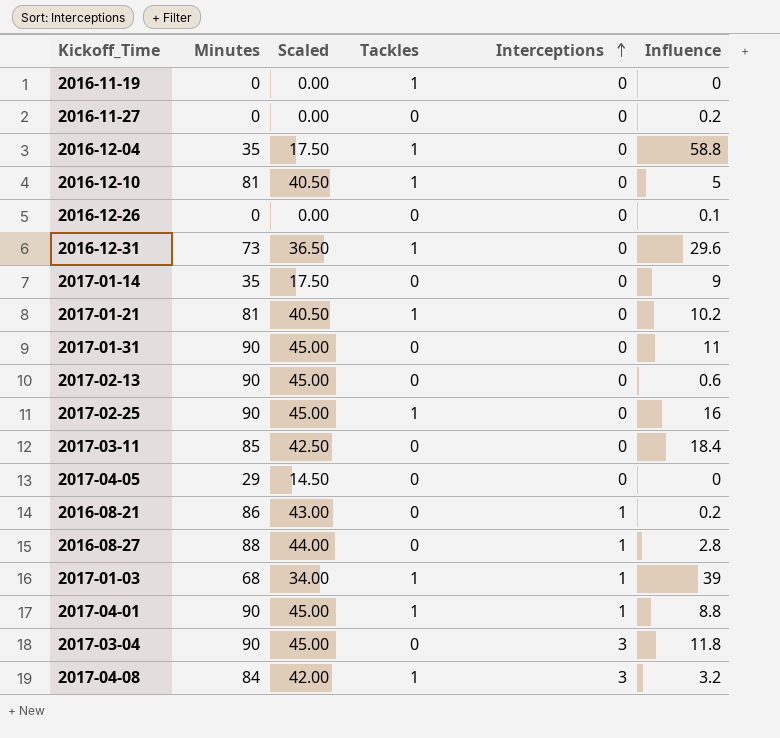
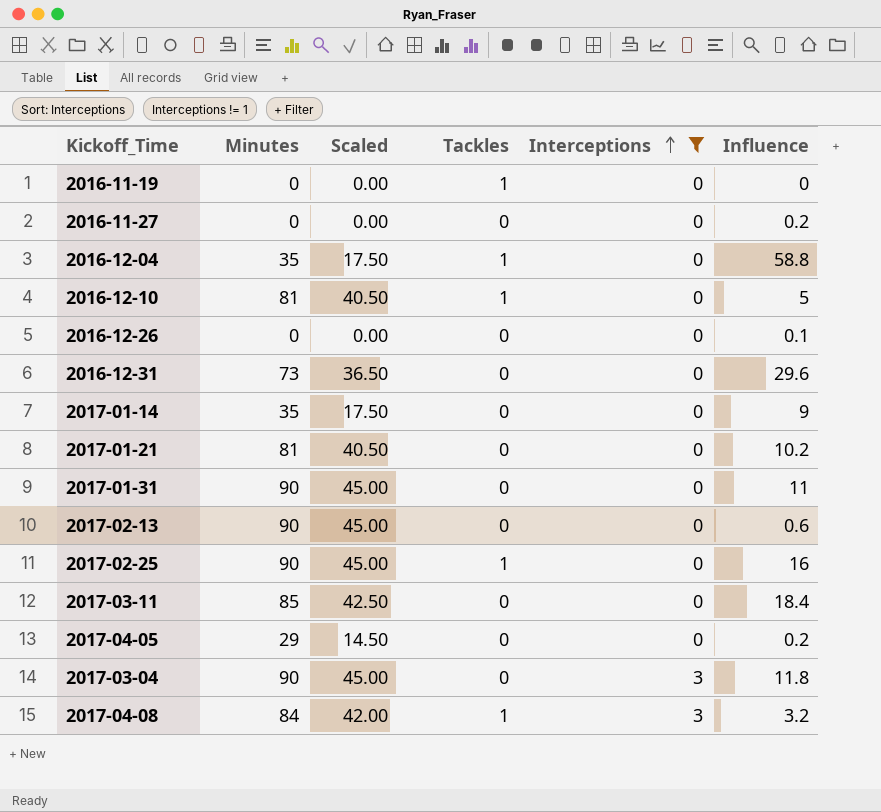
filter: none -> Interceptions != 1
2016-12-31 | Tackles: 1 -> 0
2017-01-21 | Tackles: 1 -> 0
2017-04-05 | Influence: 0 -> 0.2

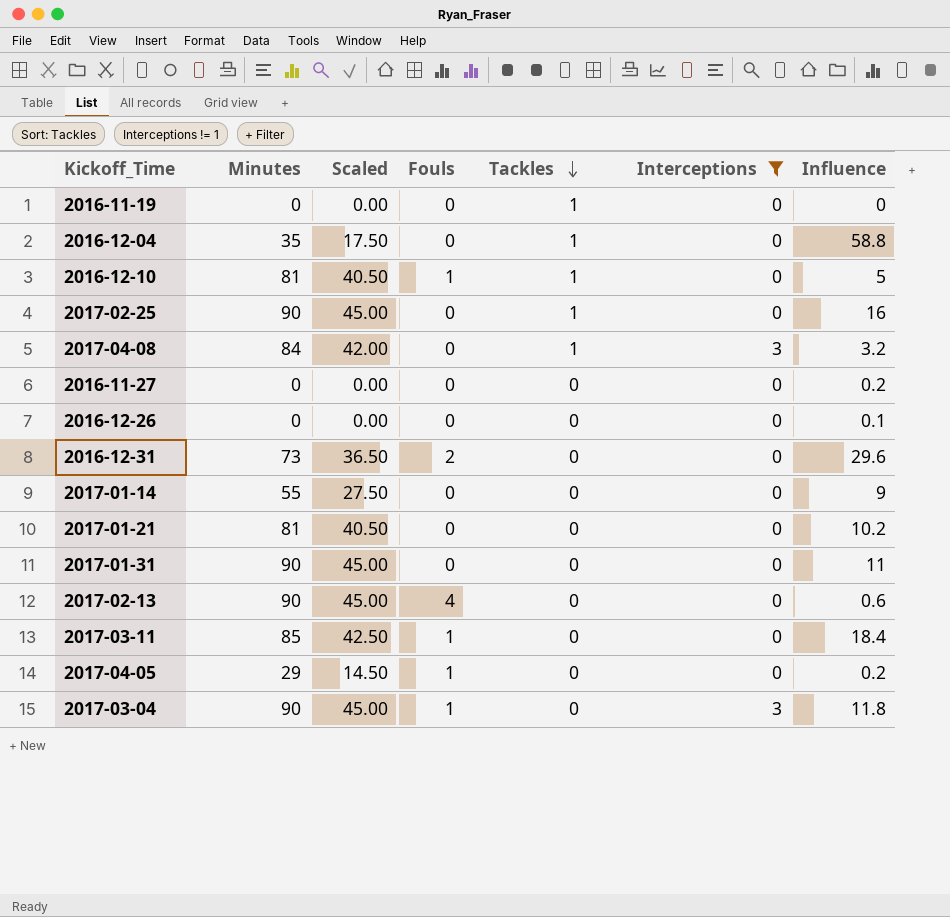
row order: Interceptions ascending -> Tackles descending
column Fouls | position: none -> 4
2017-01-14 | Minutes: 35 -> 55
2017-01-14 | Scaled: 17.50 -> 27.50

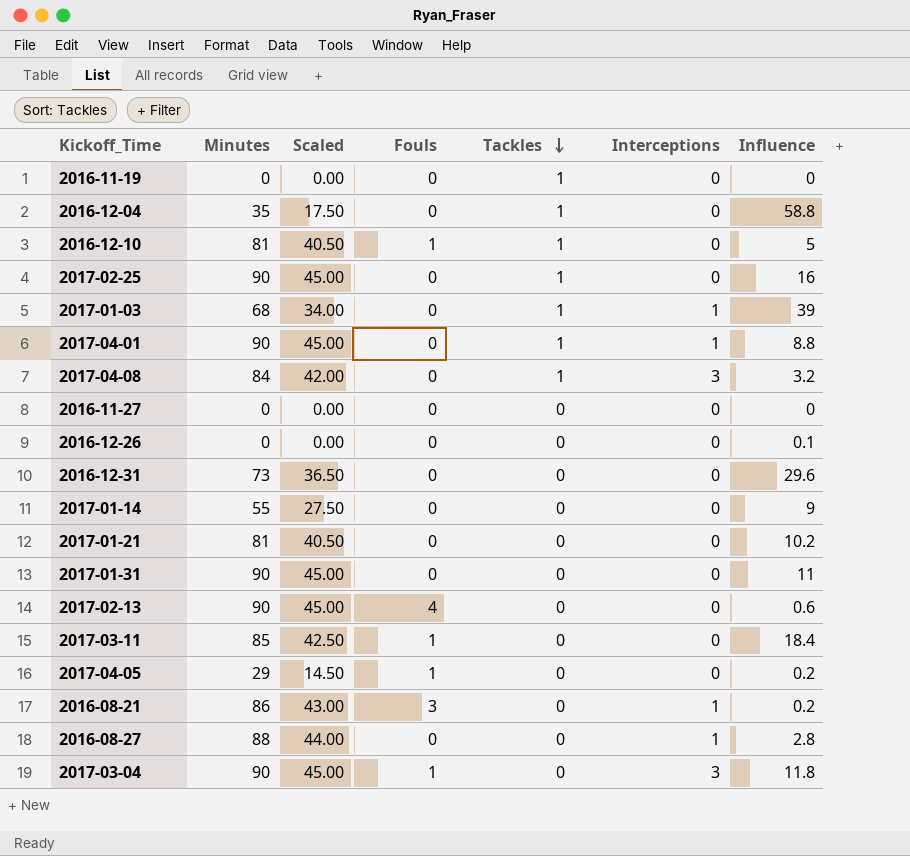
filter: Interceptions != 1 -> none
2016-11-27 | Influence: 0.2 -> 0
2016-12-31 | Fouls: 2 -> 0

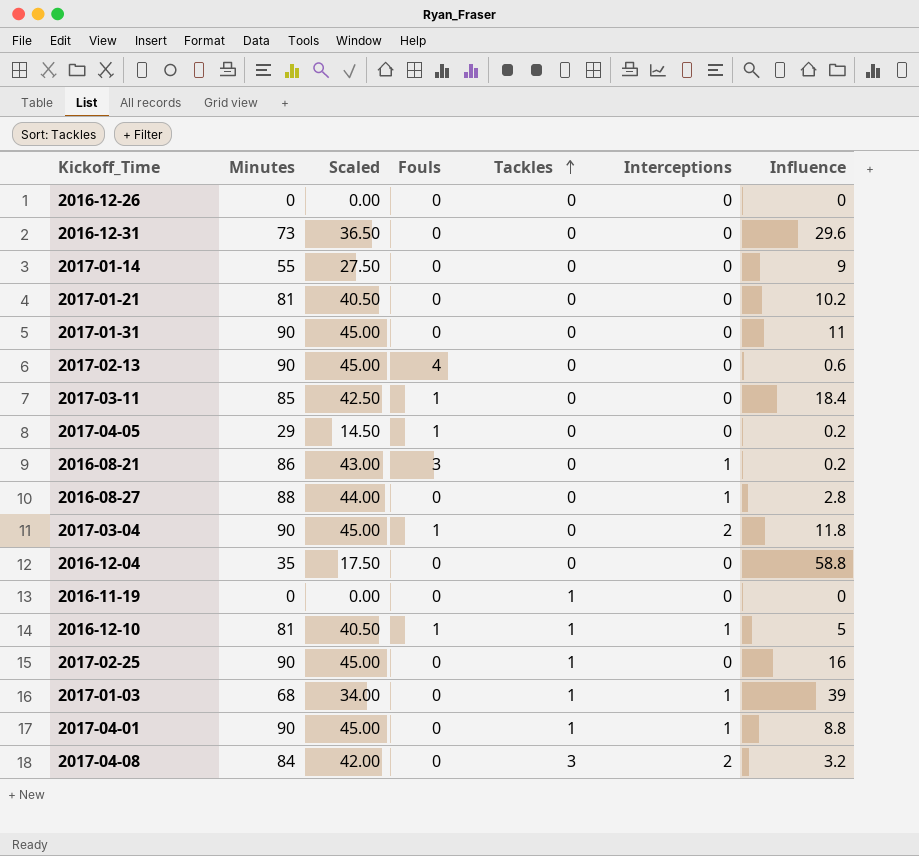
row order: Tackles descending -> Tackles ascending
row 2016-11-27: 0 | 0.00 | 0 | 0 | 0 | 0 -> none
2016-12-26 | Influence: 0.1 -> 0
2017-03-04 | Interceptions: 3 -> 2
2016-12-04 | Tackles: 1 -> 0
2016-12-10 | Interceptions: 0 -> 1
2017-04-08 | Tackles: 1 -> 3
2017-04-08 | Interceptions: 3 -> 2

